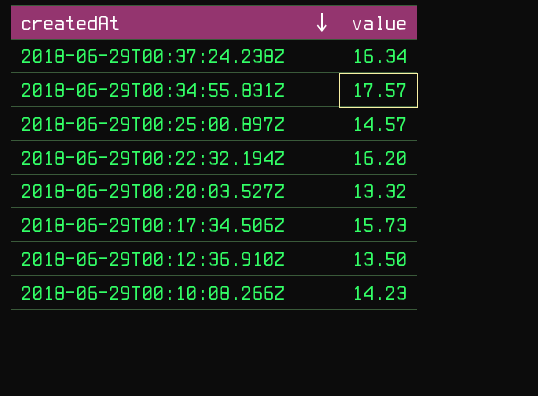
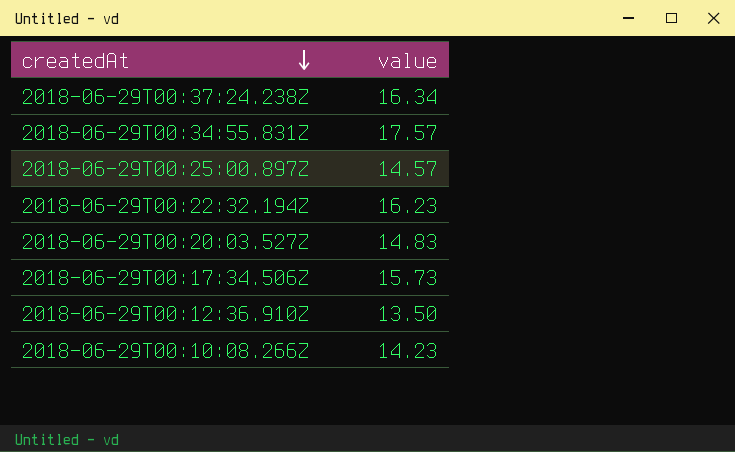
2018-06-29T00:22:32.194Z | value: 16.20 -> 16.23
2018-06-29T00:20:03.527Z | value: 13.32 -> 14.83

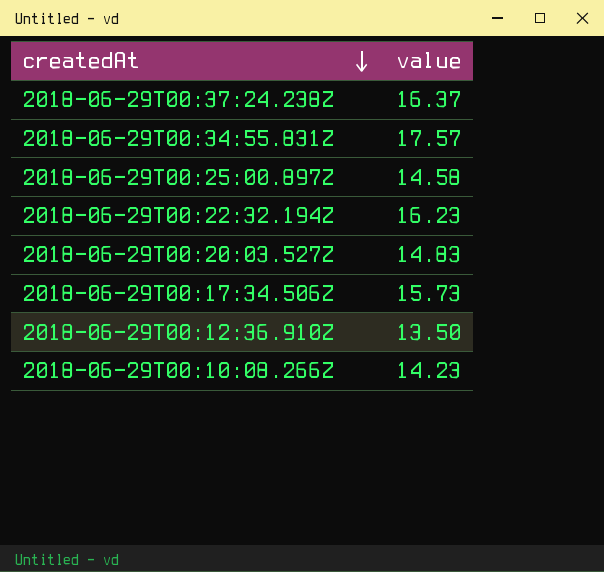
2018-06-29T00:37:24.238Z | value: 16.34 -> 16.37
2018-06-29T00:25:00.897Z | value: 14.57 -> 14.58

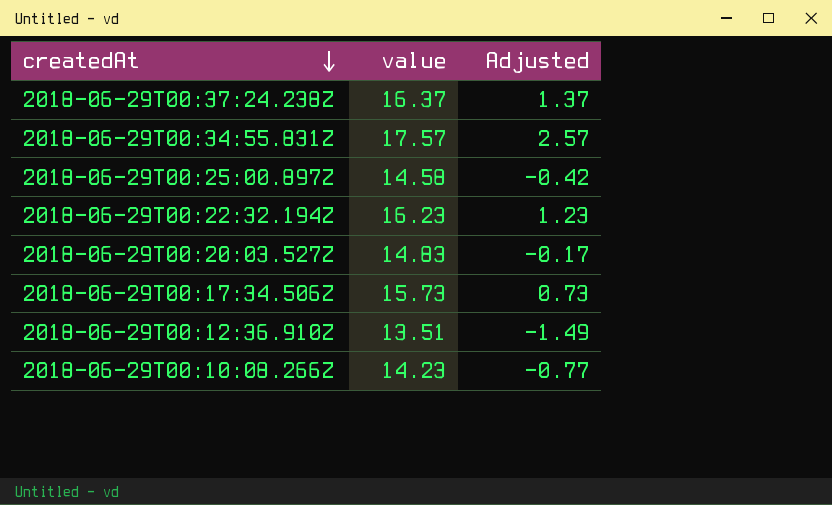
column Adjusted | formula: none -> [value] - 15
2018-06-29T00:12:36.910Z | value: 13.50 -> 13.51

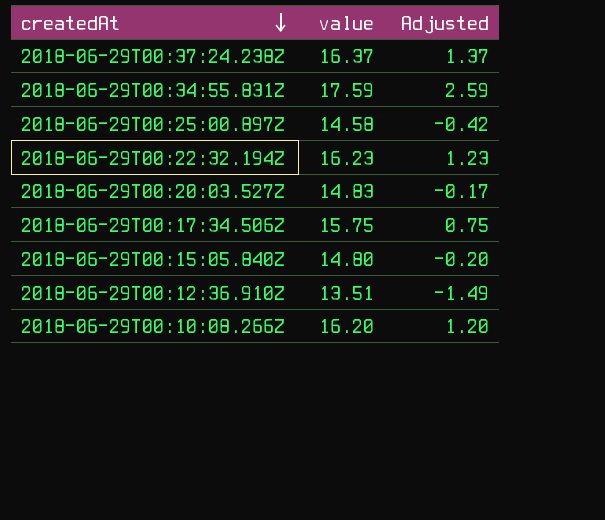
2018-06-29T00:34:55.831Z | value: 17.57 -> 17.59
2018-06-29T00:34:55.831Z | Adjusted: 2.57 -> 2.59
2018-06-29T00:17:34.506Z | value: 15.73 -> 15.75
2018-06-29T00:17:34.506Z | Adjusted: 0.73 -> 0.75
row 2018-06-29T00:15:05.840Z: none -> 14.80 | -0.20
2018-06-29T00:10:08.266Z | value: 14.23 -> 16.20
2018-06-29T00:10:08.266Z | Adjusted: -0.77 -> 1.20

